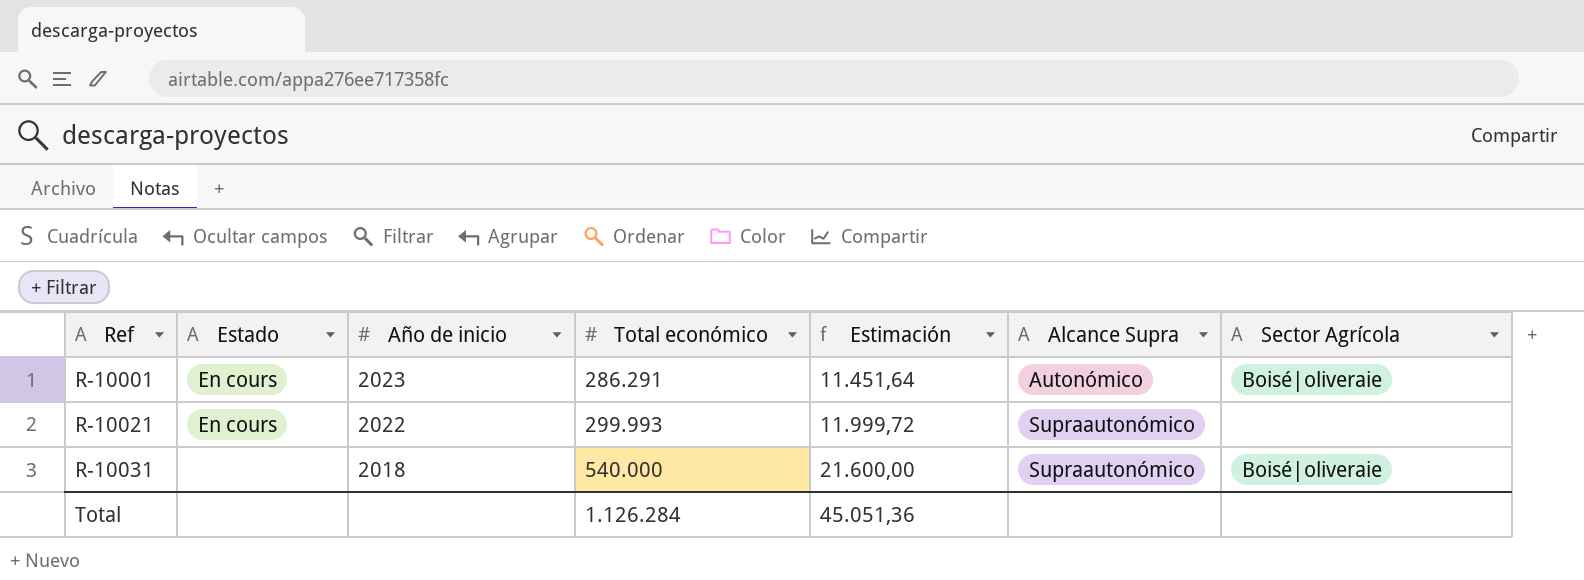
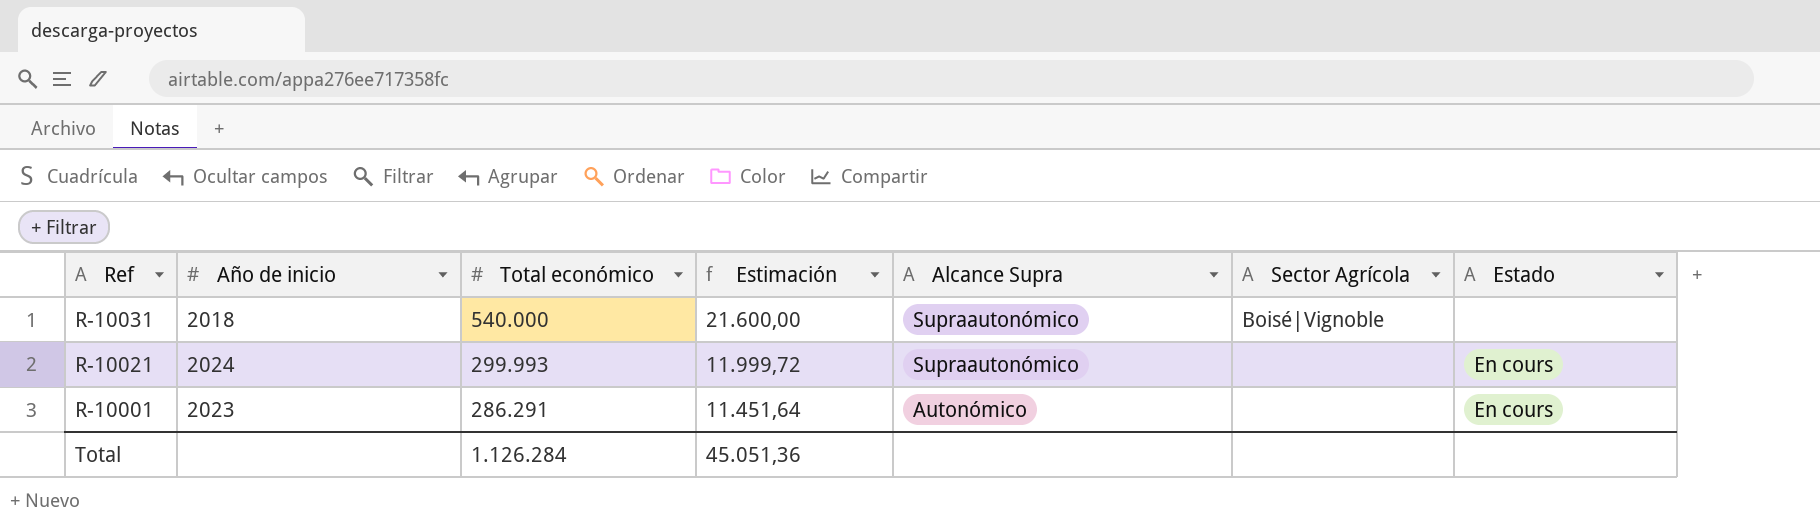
row order: Ref ascending -> Ref descending
column Estado | position: 2 -> 7
R-10031 | Sector Agrícola: Boisé|oliveraie -> Boisé|Vignoble
R-10021 | Año de inicio: 2022 -> 2024
R-10001 | Sector Agrícola: Boisé|oliveraie -> none

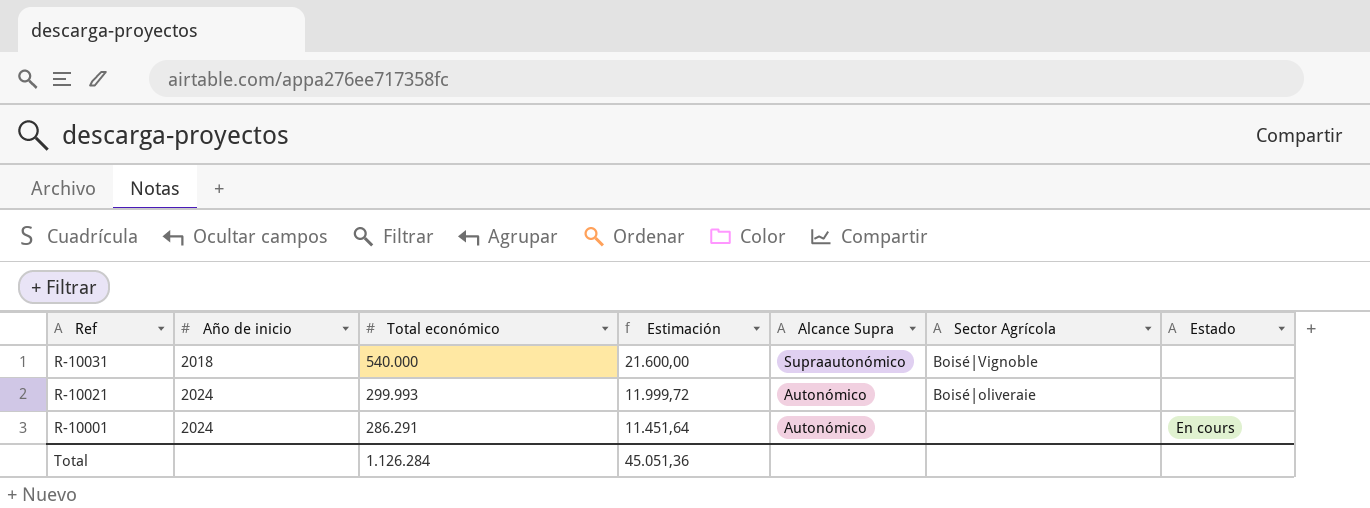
R-10021 | Alcance Supra: Supraautonómico -> Autonómico
R-10021 | Sector Agrícola: none -> Boisé|oliveraie
R-10021 | Estado: En cours -> none
R-10001 | Año de inicio: 2023 -> 2024

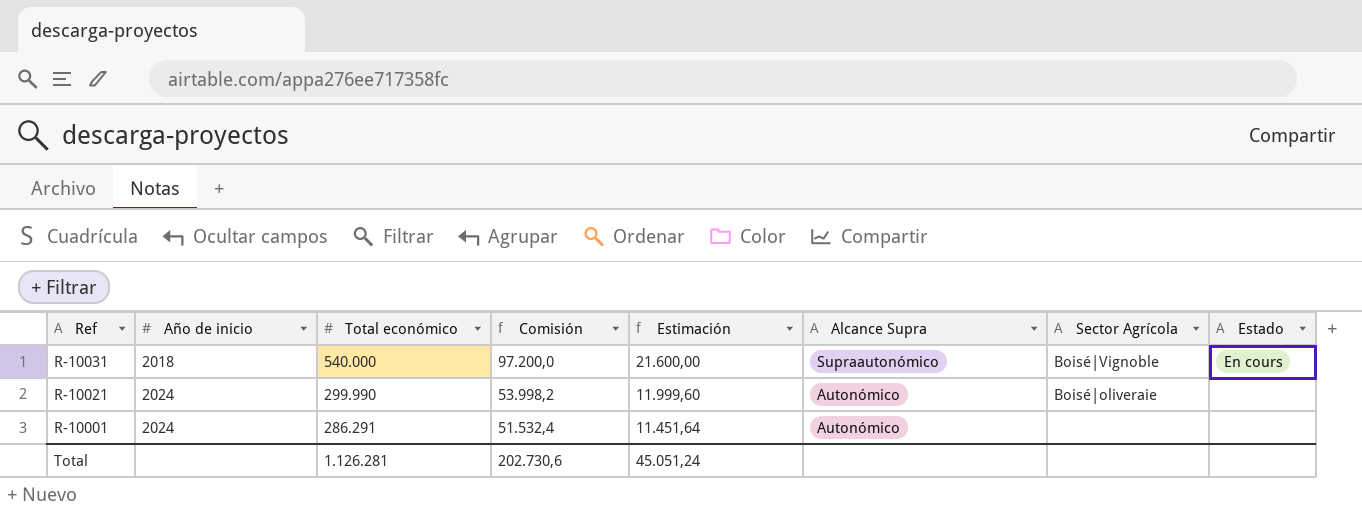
column Comisión | formula: none -> [Total económico] * 0,18
R-10031 | Estado: none -> En cours
R-10021 | Total económico: 299.993 -> 299.990
R-10021 | Estimación: 11.999,72 -> 11.999,60
R-10001 | Estado: En cours -> none
Total | Total económico: 1.126.284 -> 1.126.281
Total | Estimación: 45.051,36 -> 45.051,24

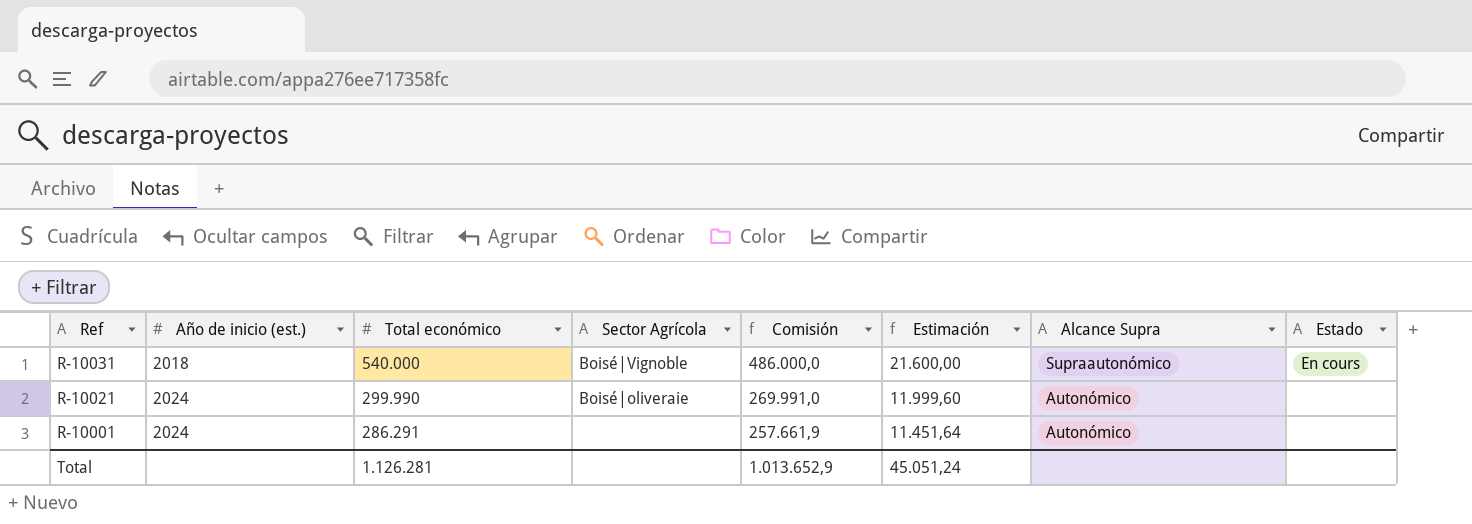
column name: Año de inicio -> Año de inicio (est.)
column Sector Agrícola | position: 7 -> 4
column Comisión | formula: [Total económico] * 0,18 -> [Total económico] * 0,9
Total | Comisión: 202.730,6 -> 1.013.652,9

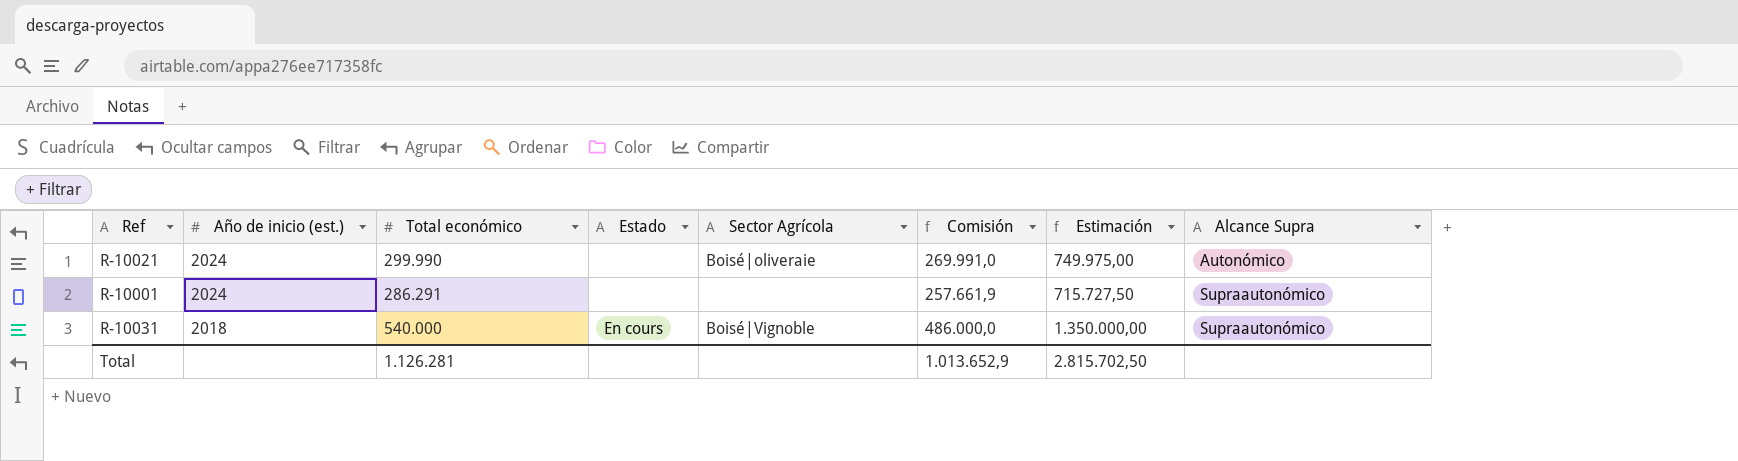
row order: Ref descending -> Año de inicio (est.) descending
column Estado | position: 8 -> 4
column Estimación | formula: [Total económico] * 0,04 -> [Total económico] * 2,5
R-10001 | Alcance Supra: Autonómico -> Supraautonómico
Total | Estimación: 45.051,24 -> 2.815.702,50

